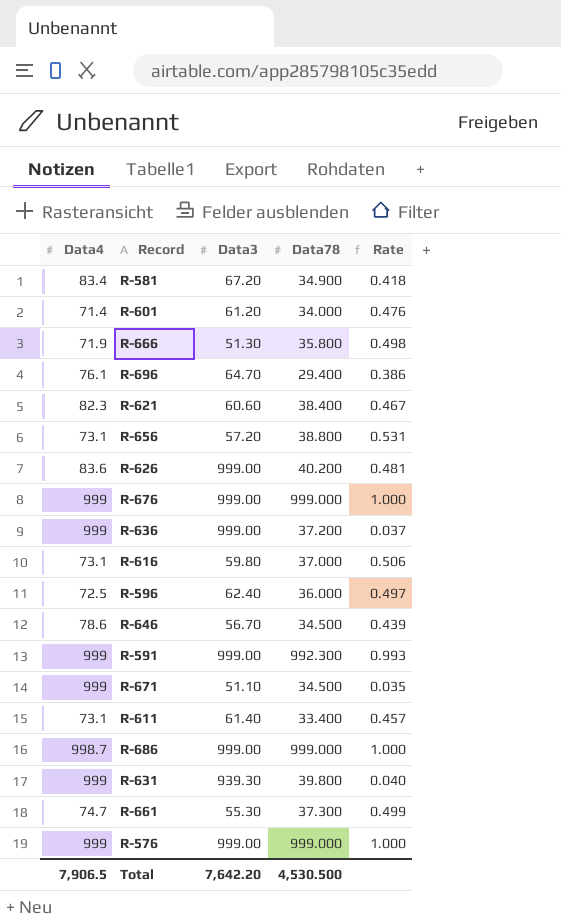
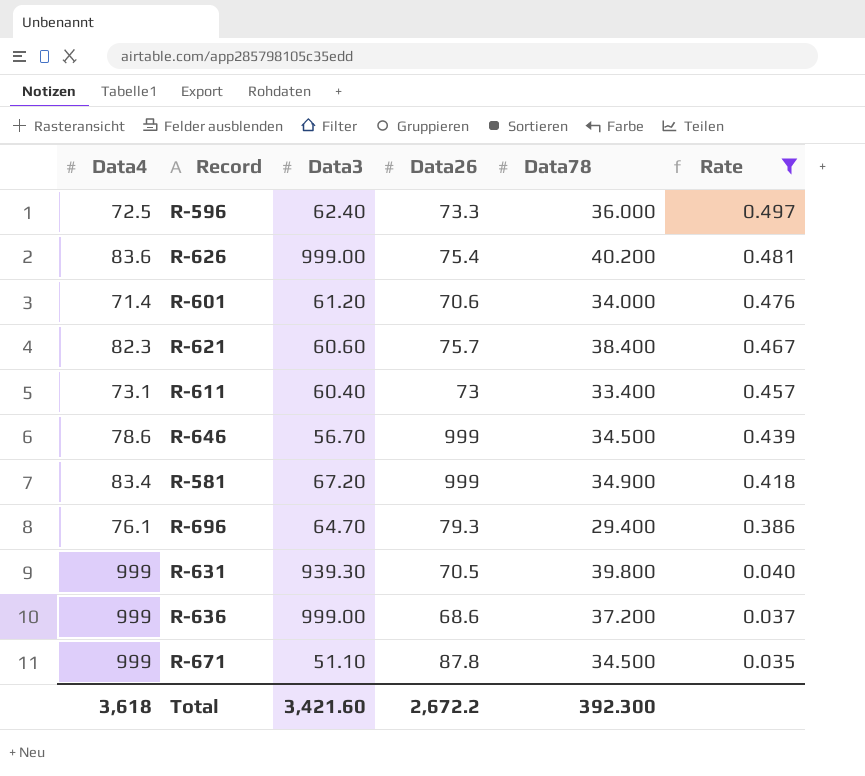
filter: none -> Rate <= 0.497
row order: none -> Rate descending
column Data26 | position: none -> 4
R-611 | Data3: 61.40 -> 60.40
Total | Data4: 7,906.5 -> 3,618
Total | Data3: 7,642.20 -> 3,421.60
Total | Data78: 4,530.500 -> 392.300

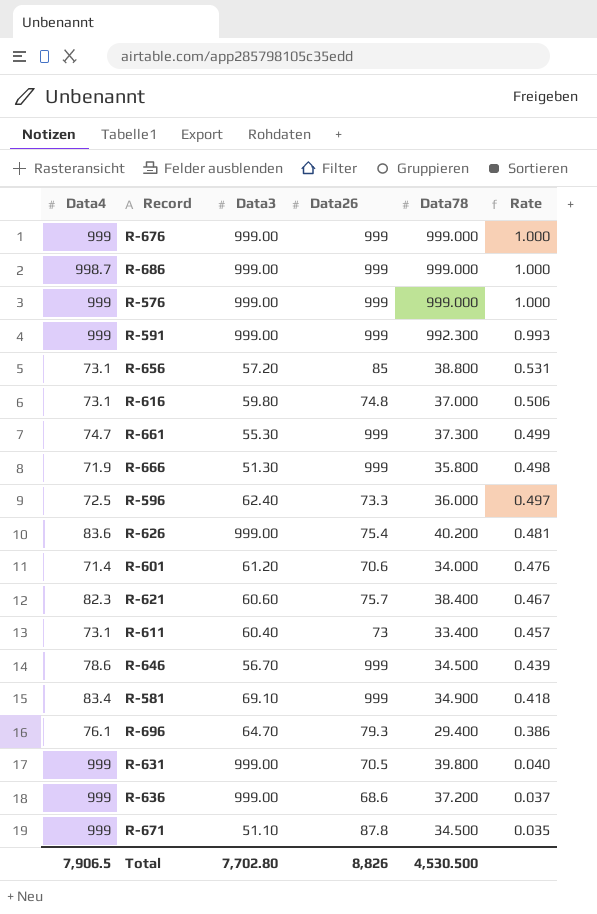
filter: Rate <= 0.497 -> none
R-581 | Data3: 67.20 -> 69.10
R-631 | Data3: 939.30 -> 999.00
Total | Data4: 3,618 -> 7,906.5
Total | Data3: 3,421.60 -> 7,702.80
Total | Data26: 2,672.2 -> 8,826
Total | Data78: 392.300 -> 4,530.500

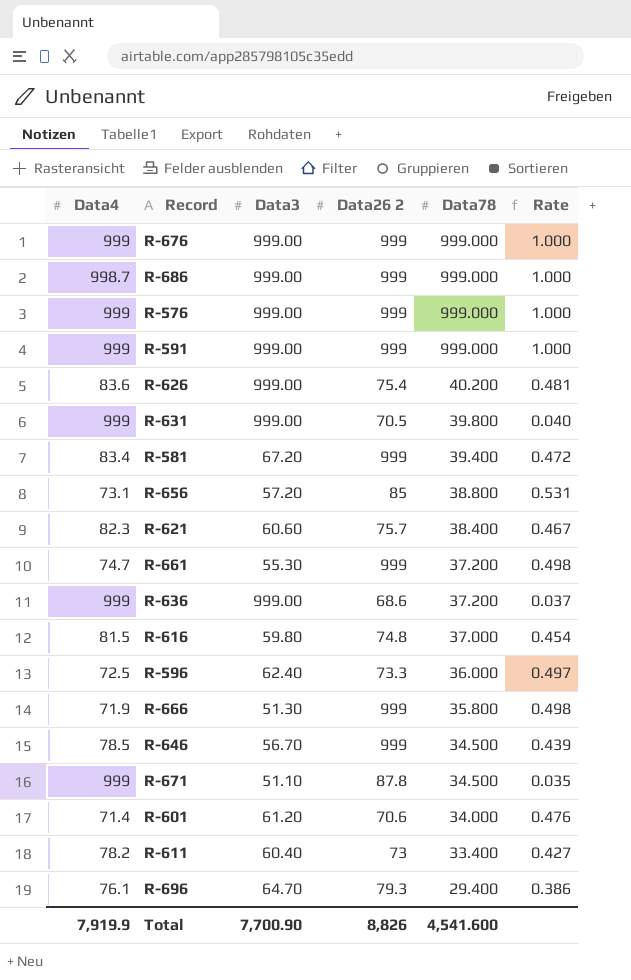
row order: Rate descending -> Data78 descending
column name: Data26 -> Data26 2
R-591 | Data78: 992.300 -> 999.000
R-591 | Rate: 0.993 -> 1.000
R-581 | Data3: 69.10 -> 67.20
R-581 | Data78: 34.900 -> 39.400
R-581 | Rate: 0.418 -> 0.472
R-661 | Data78: 37.300 -> 37.200
R-661 | Rate: 0.499 -> 0.498
R-616 | Data4: 73.1 -> 81.5
R-616 | Rate: 0.506 -> 0.454
R-646 | Data4: 78.6 -> 78.5
R-611 | Data4: 73.1 -> 78.2
R-611 | Rate: 0.457 -> 0.427
Total | Data4: 7,906.5 -> 7,919.9
Total | Data3: 7,702.80 -> 7,700.90
Total | Data78: 4,530.500 -> 4,541.600

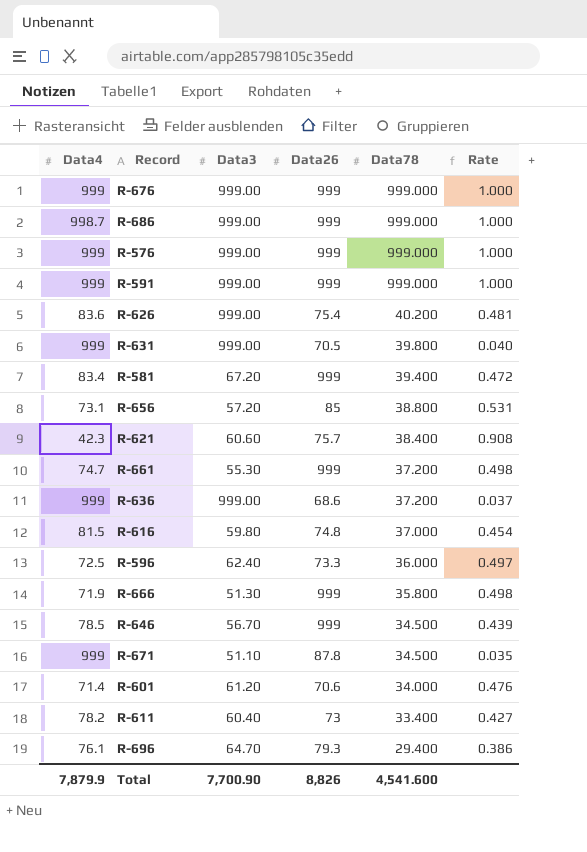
column name: Data26 2 -> Data26
R-621 | Data4: 82.3 -> 42.3
R-621 | Rate: 0.467 -> 0.908
Total | Data4: 7,919.9 -> 7,879.9

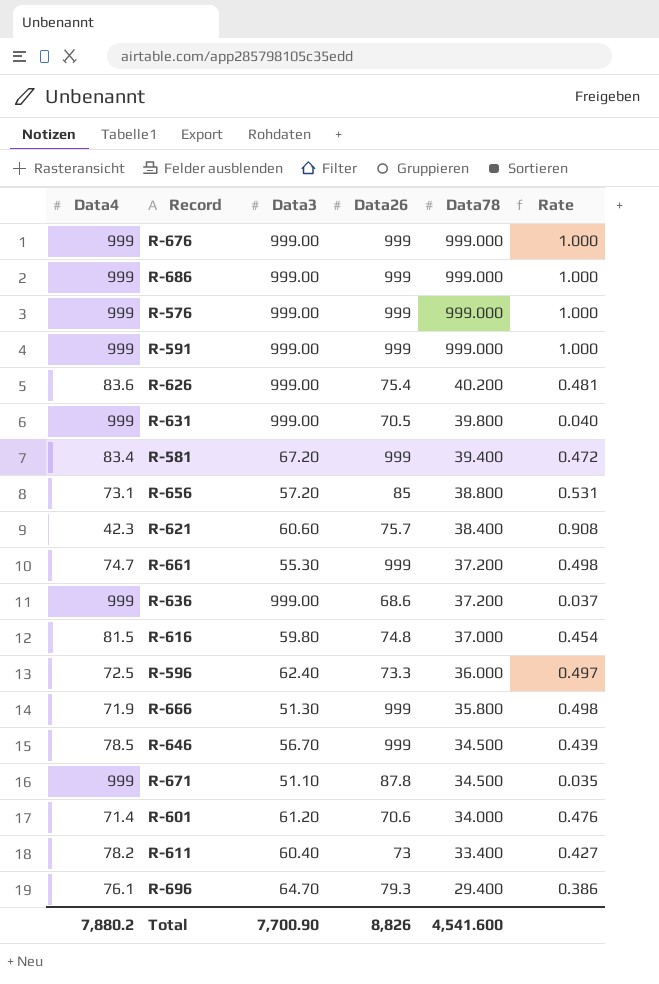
R-686 | Data4: 998.7 -> 999
Total | Data4: 7,879.9 -> 7,880.2

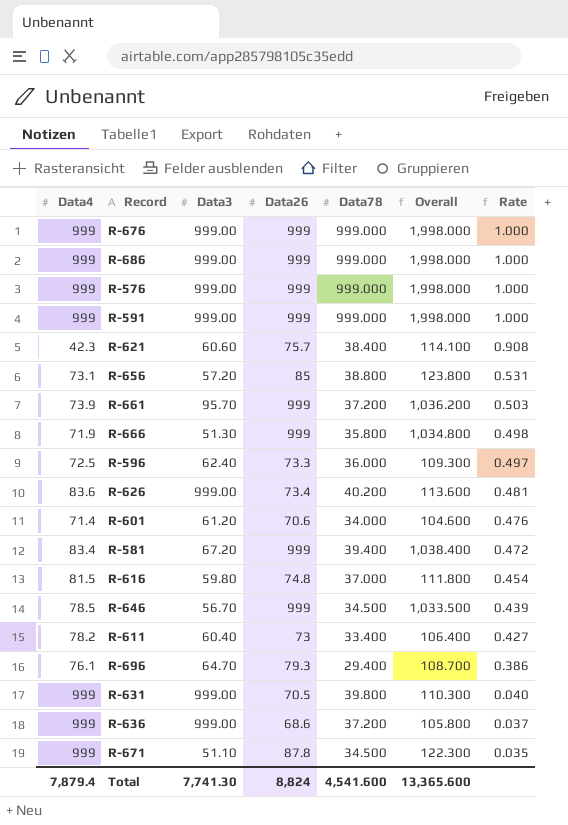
row order: Data78 descending -> Rate descending
column Overall | formula: none -> [Data26] + [Data78]
R-661 | Data4: 74.7 -> 73.9
R-661 | Data3: 55.30 -> 95.70
R-661 | Rate: 0.498 -> 0.503
R-626 | Data26: 75.4 -> 73.4
Total | Data4: 7,880.2 -> 7,879.4
Total | Data3: 7,700.90 -> 7,741.30
Total | Data26: 8,826 -> 8,824

